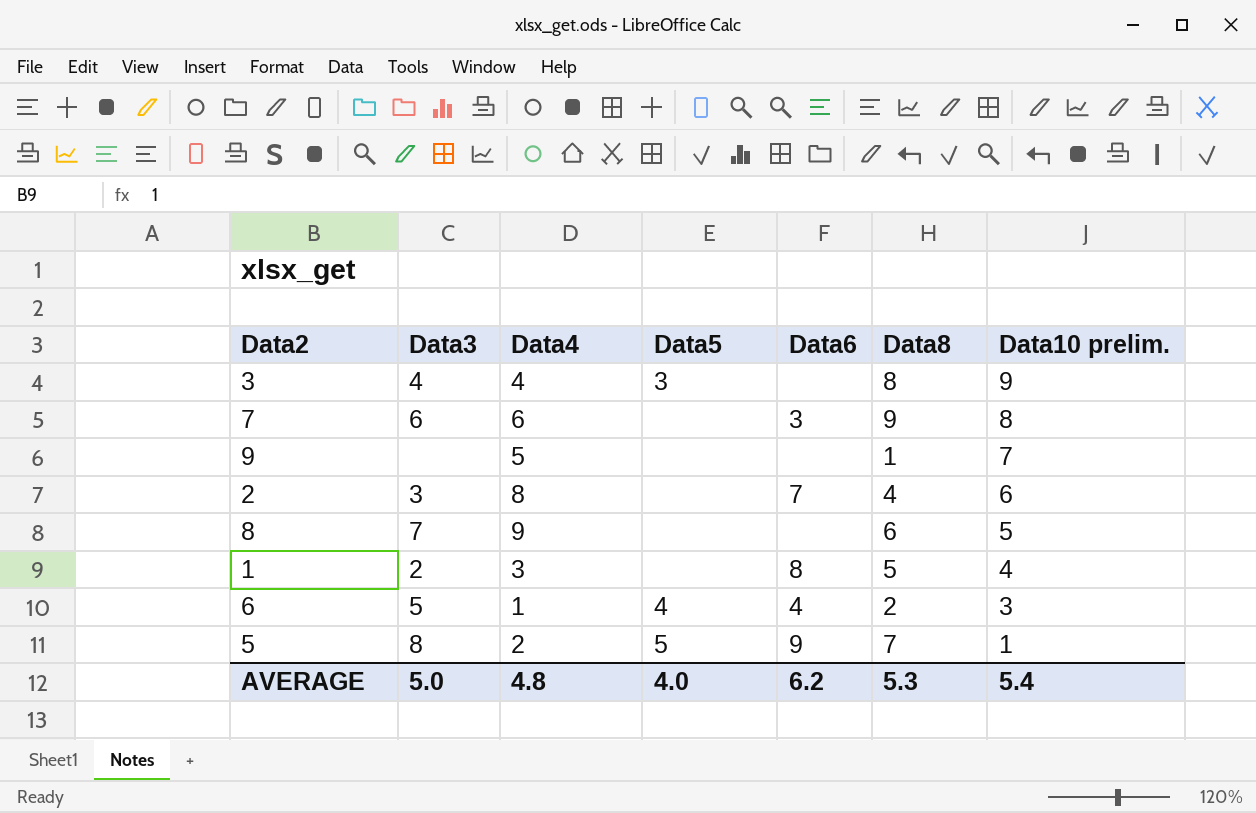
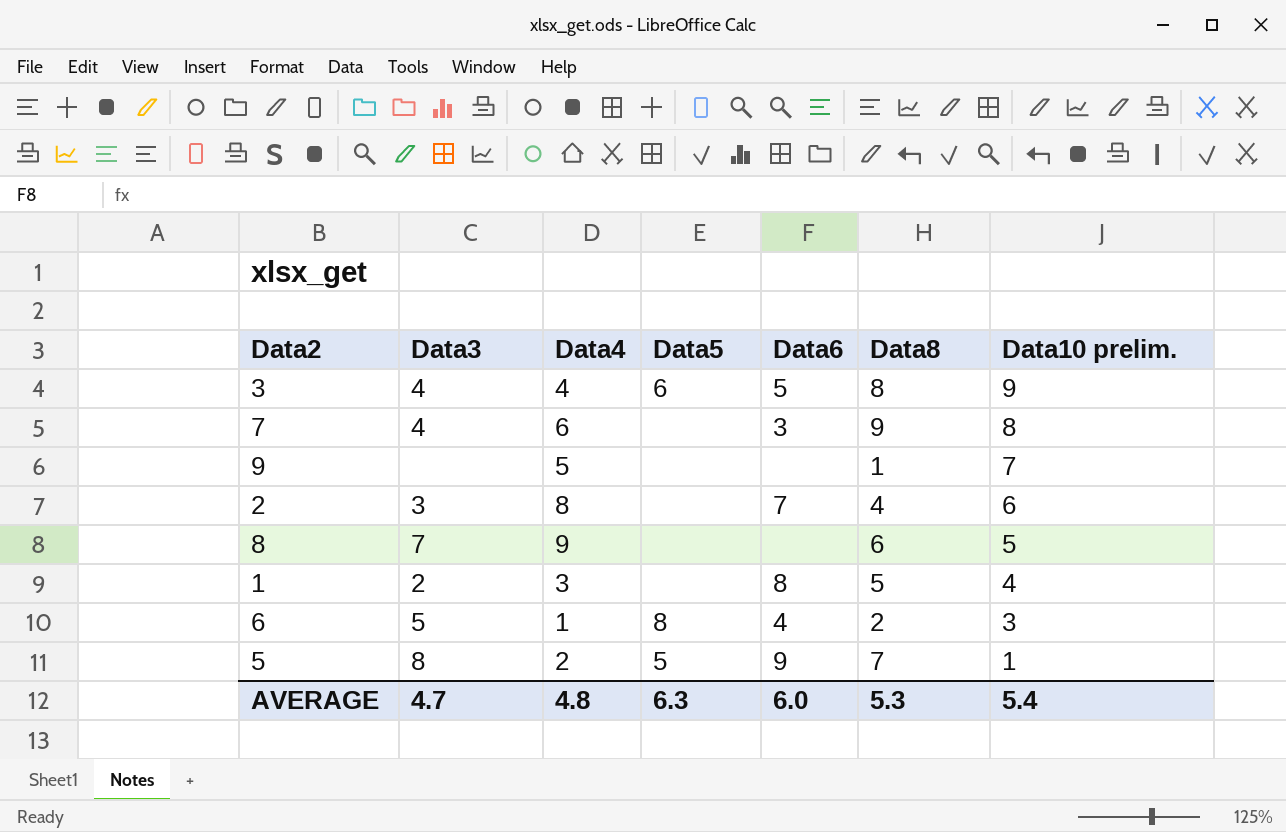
3 | Data5: 3 -> 6
3 | Data6: none -> 5
7 | Data3: 6 -> 4
6 | Data5: 4 -> 8
AVERAGE | Data3: 5.0 -> 4.7
AVERAGE | Data5: 4.0 -> 6.3
AVERAGE | Data6: 6.2 -> 6.0

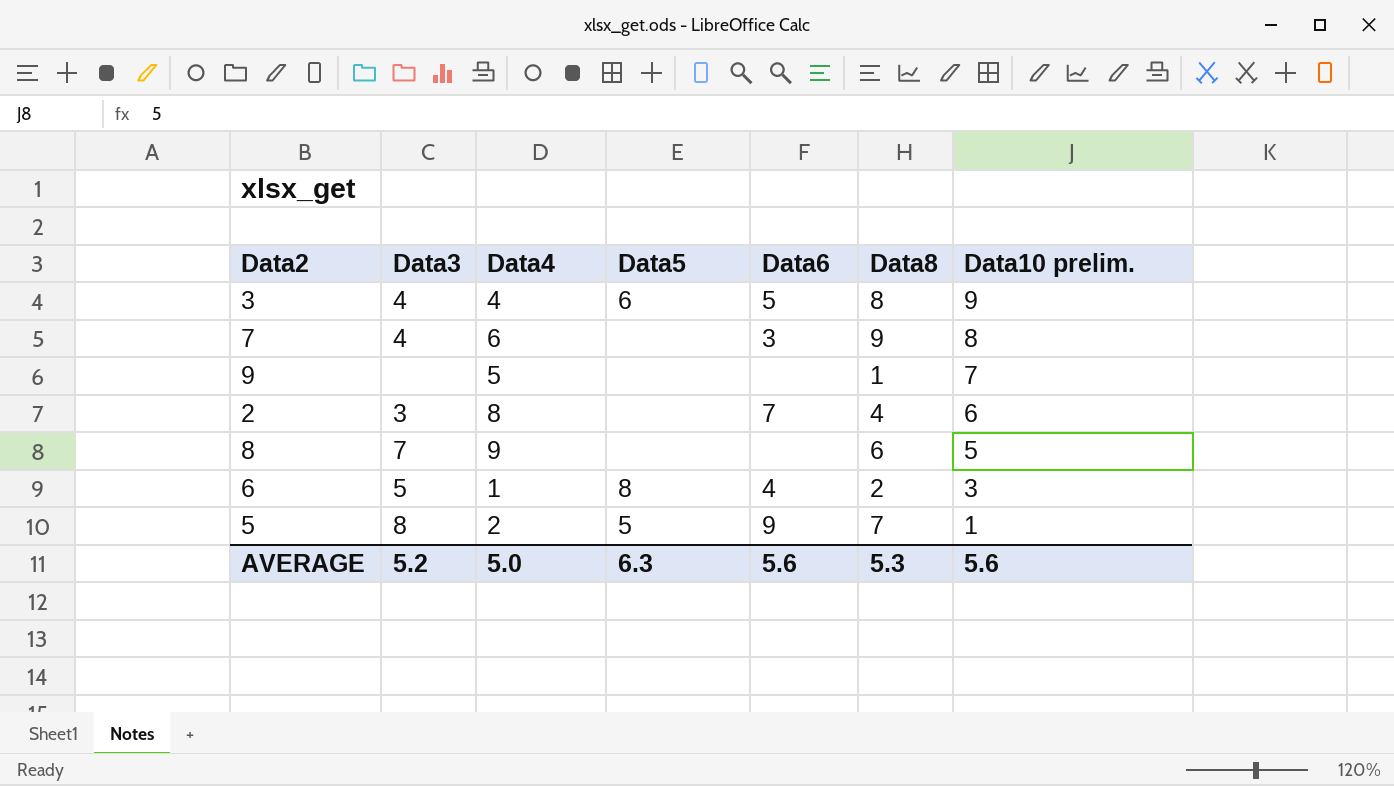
row 1: 2 | 3 | none | 8 | 5 | 4 -> none
AVERAGE | Data3: 4.7 -> 5.2
AVERAGE | Data4: 4.8 -> 5.0
AVERAGE | Data6: 6.0 -> 5.6
AVERAGE | Data10 prelim.: 5.4 -> 5.6

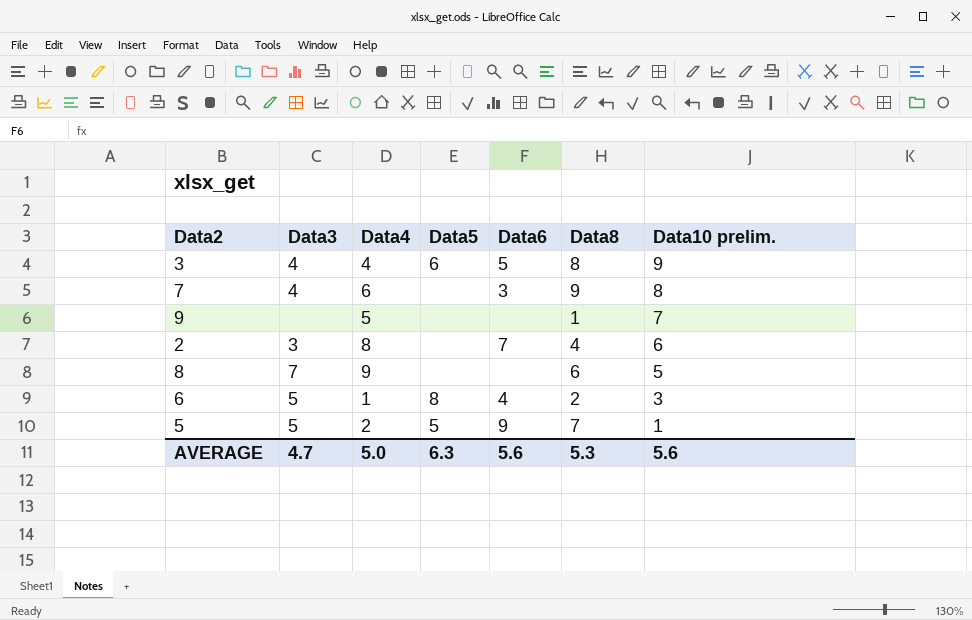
5 | Data3: 8 -> 5
AVERAGE | Data3: 5.2 -> 4.7

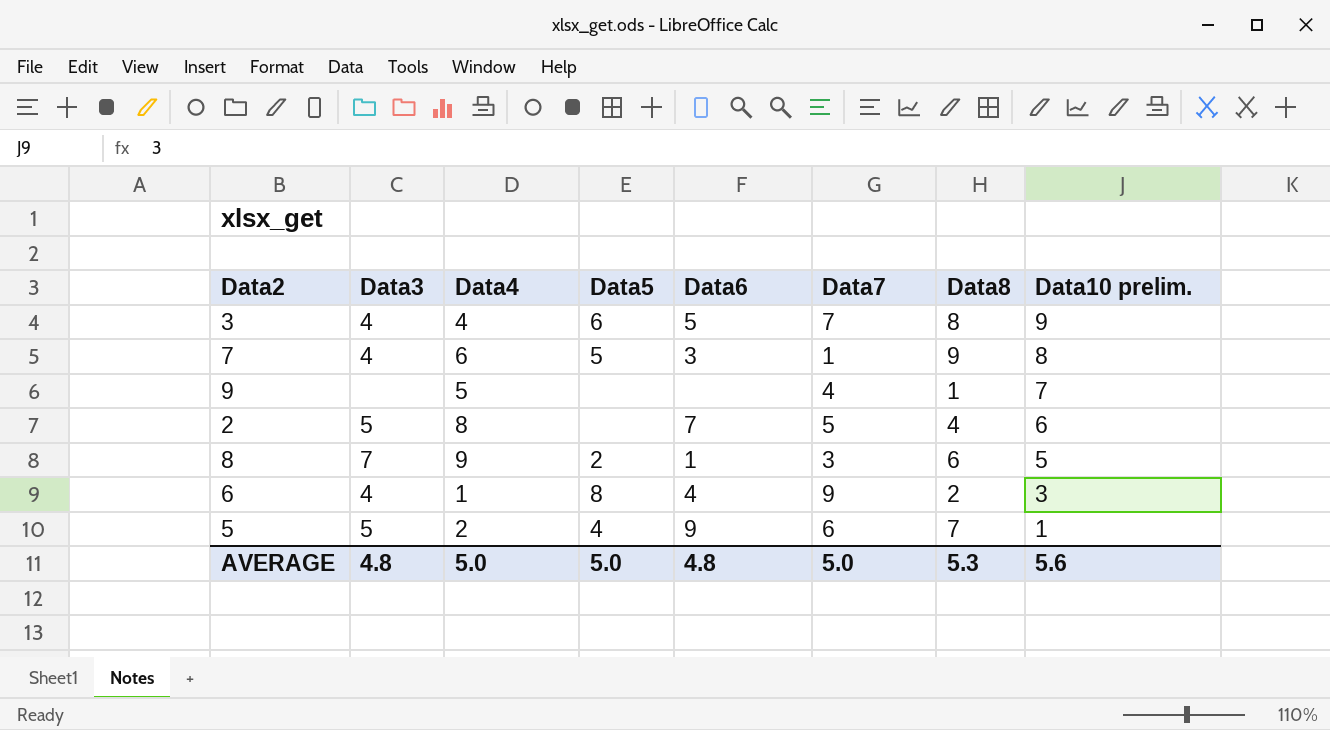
column Data7 | position: none -> 6
7 | Data5: none -> 5
2 | Data3: 3 -> 5
8 | Data5: none -> 2
8 | Data6: none -> 1
6 | Data3: 5 -> 4
5 | Data5: 5 -> 4
AVERAGE | Data3: 4.7 -> 4.8
AVERAGE | Data5: 6.3 -> 5.0
AVERAGE | Data6: 5.6 -> 4.8

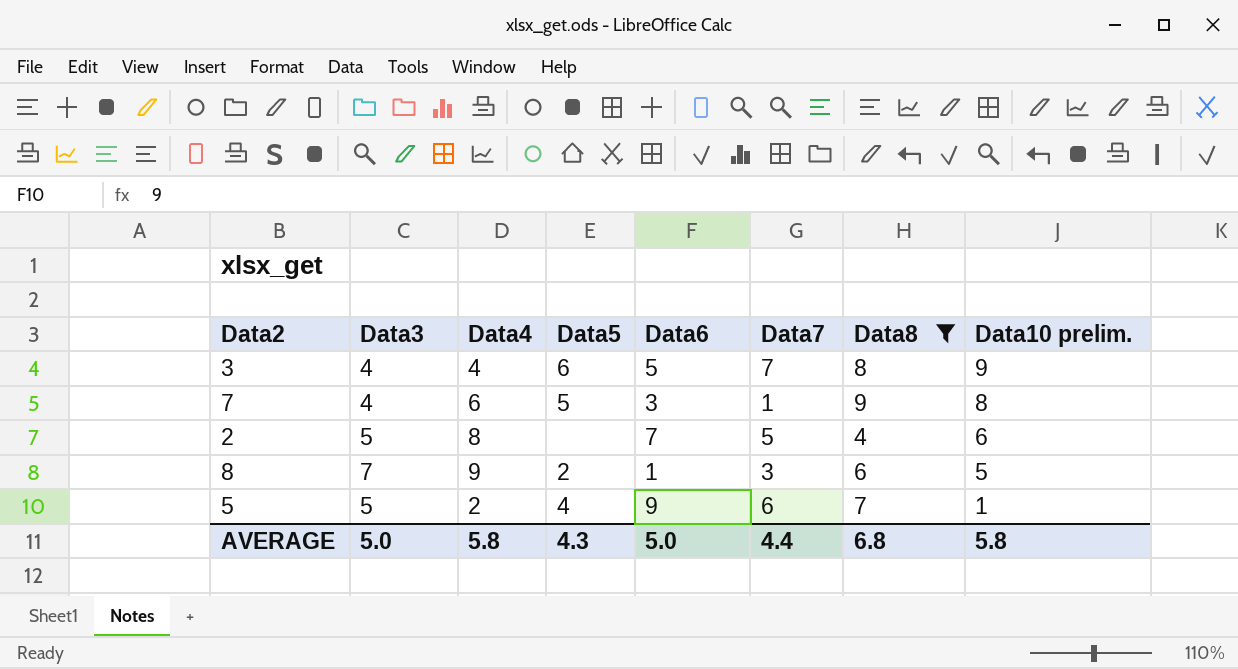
filter: none -> Data8 >= 4
AVERAGE | Data3: 4.8 -> 5.0
AVERAGE | Data4: 5.0 -> 5.8
AVERAGE | Data5: 5.0 -> 4.3
AVERAGE | Data6: 4.8 -> 5.0
AVERAGE | Data7: 5.0 -> 4.4
AVERAGE | Data8: 5.3 -> 6.8
AVERAGE | Data10 prelim.: 5.6 -> 5.8

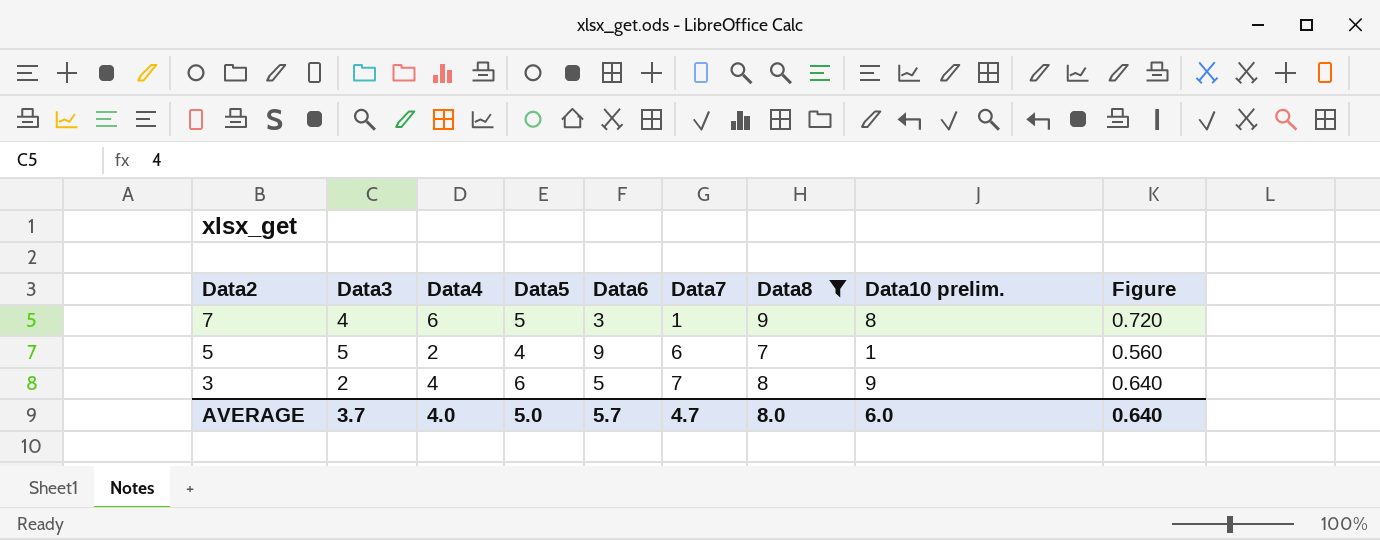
row order: Data10 prelim. descending -> Data2 descending
column Figure | formula: none -> [Data8] * 0.08
row 2: 5 | 8 | none | 7 | 5 | 4 | 6 -> none
row 8: 7 | 9 | 2 | 1 | 3 | 6 | 5 -> none
3 | Data3: 4 -> 2
AVERAGE | Data3: 5.0 -> 3.7
AVERAGE | Data4: 5.8 -> 4.0
AVERAGE | Data5: 4.3 -> 5.0
AVERAGE | Data6: 5.0 -> 5.7
AVERAGE | Data7: 4.4 -> 4.7
AVERAGE | Data8: 6.8 -> 8.0
AVERAGE | Data10 prelim.: 5.8 -> 6.0

